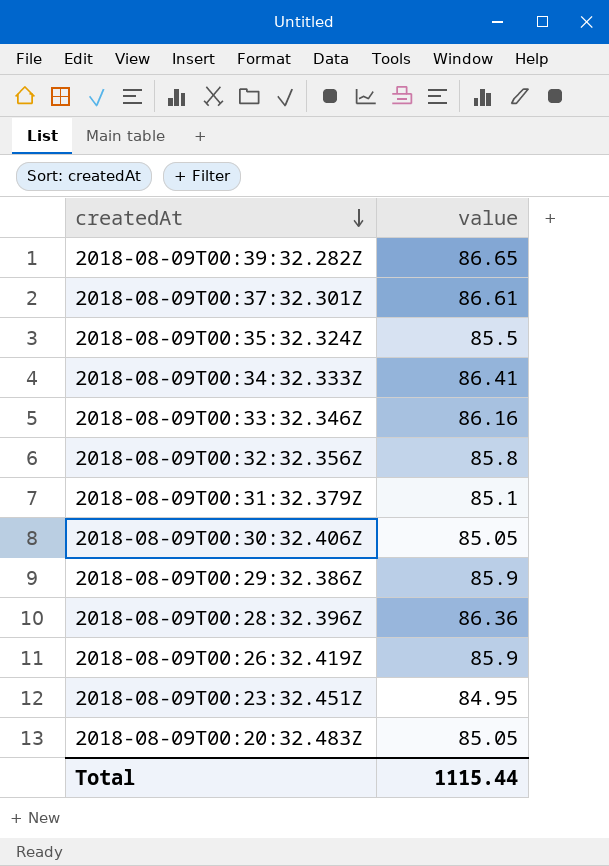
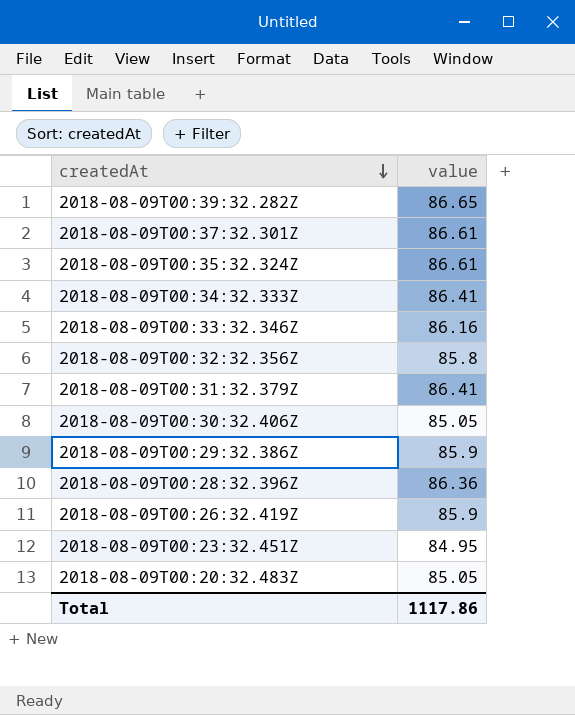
2018-08-09T00:35:32.324Z | value: 85.5 -> 86.61
2018-08-09T00:31:32.379Z | value: 85.1 -> 86.41
Total | value: 1115.44 -> 1117.86

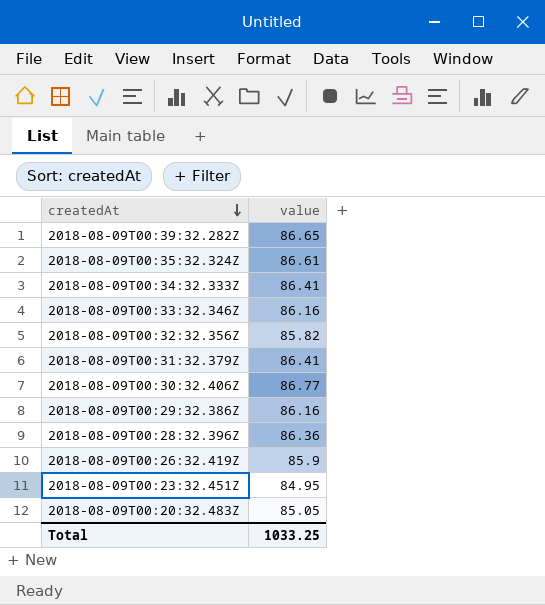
row 2018-08-09T00:37:32.301Z: 86.61 -> none
2018-08-09T00:32:32.356Z | value: 85.8 -> 85.82
2018-08-09T00:30:32.406Z | value: 85.05 -> 86.77
2018-08-09T00:29:32.386Z | value: 85.9 -> 86.16
Total | value: 1117.86 -> 1033.25

